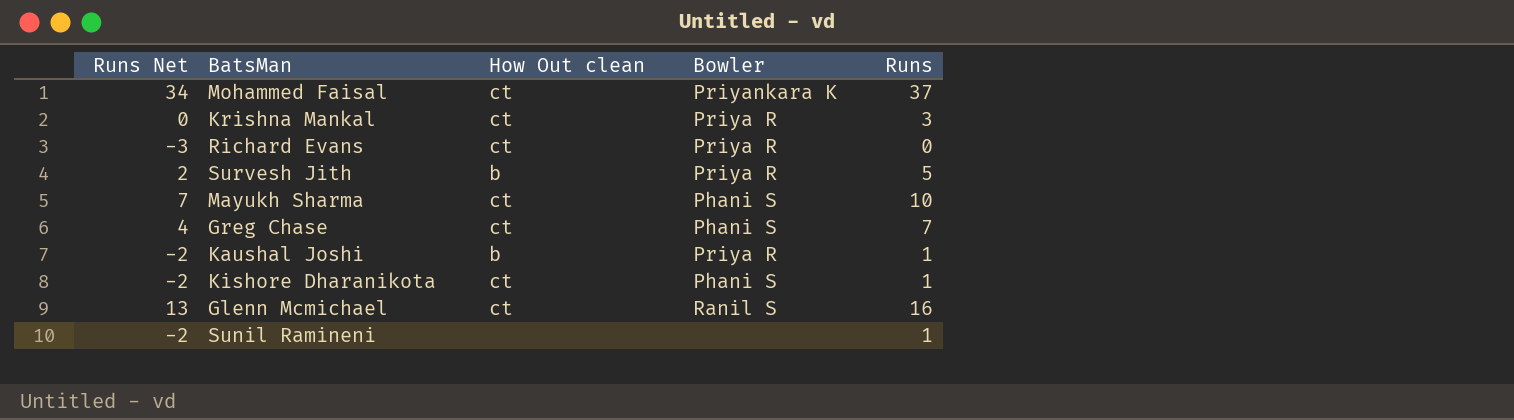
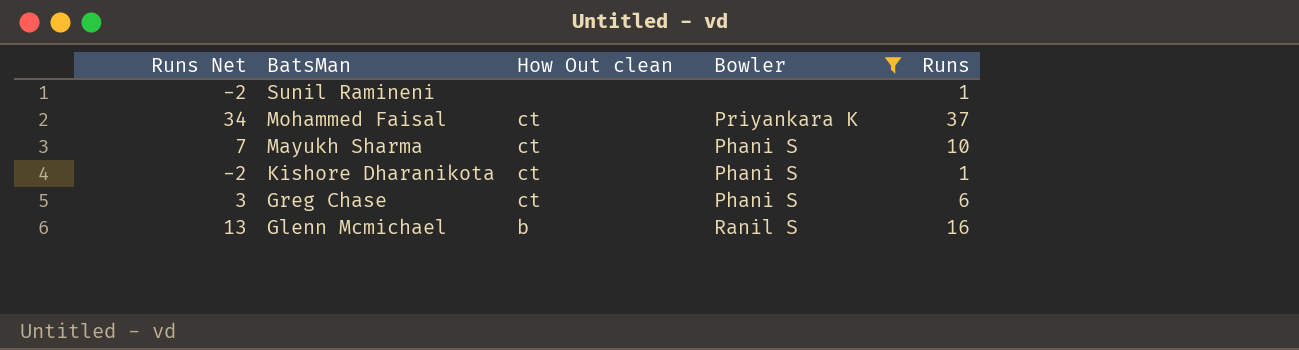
filter: none -> Bowler != Priya R
row order: none -> BatsMan descending
Greg Chase | Runs Net: 4 -> 3
Greg Chase | Runs: 7 -> 6
Glenn Mcmichael | How Out clean: ct -> b

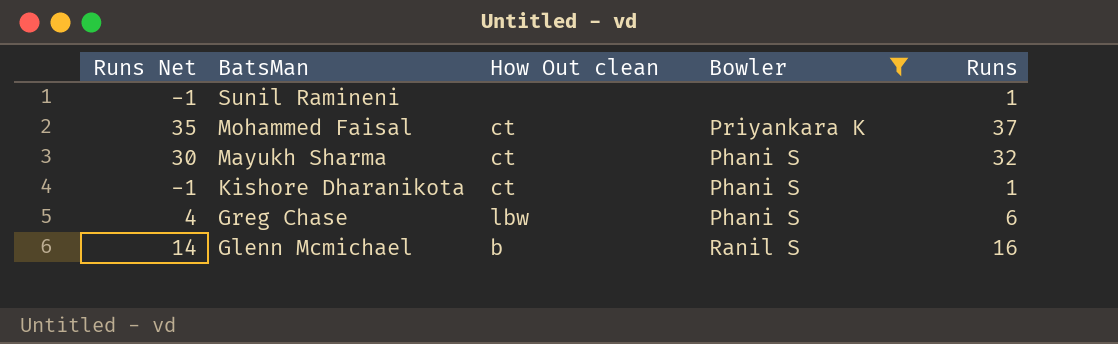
column Runs Net | formula: [Runs] - 3 -> [Runs] - 2
Mayukh Sharma | Runs: 10 -> 32
Greg Chase | How Out clean: ct -> lbw

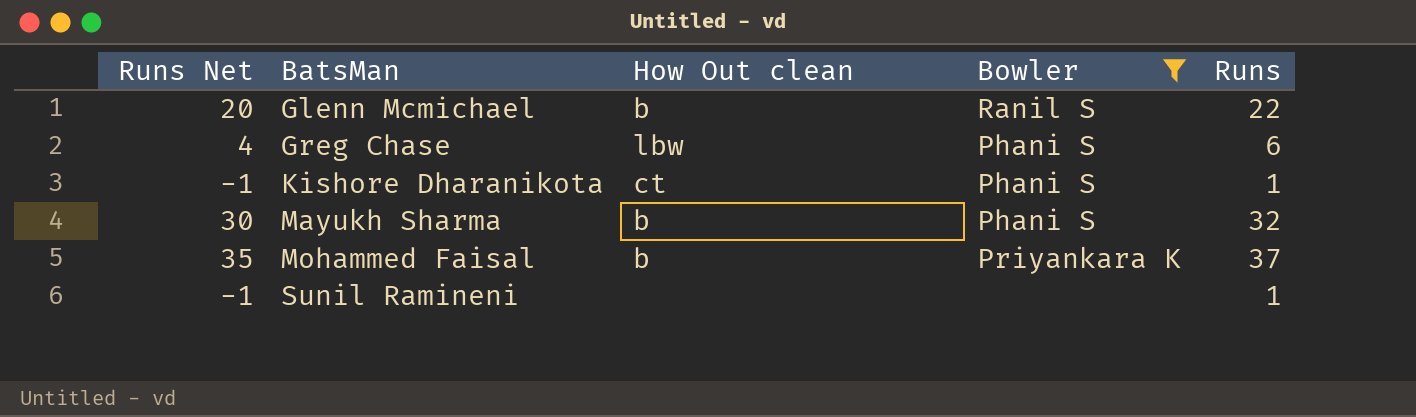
row order: BatsMan descending -> BatsMan ascending
Glenn Mcmichael | Runs Net: 14 -> 20
Glenn Mcmichael | Runs: 16 -> 22
Mayukh Sharma | How Out clean: ct -> b
Mohammed Faisal | How Out clean: ct -> b

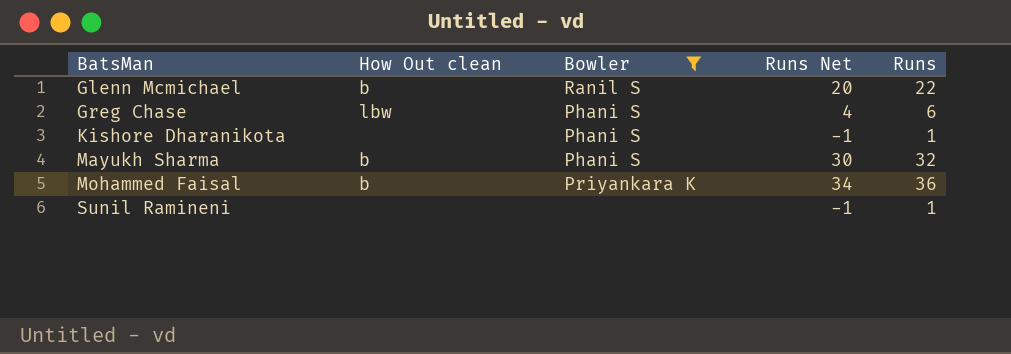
column Runs Net | position: 1 -> 4
Kishore Dharanikota | How Out clean: ct -> none
Mohammed Faisal | Runs Net: 35 -> 34
Mohammed Faisal | Runs: 37 -> 36

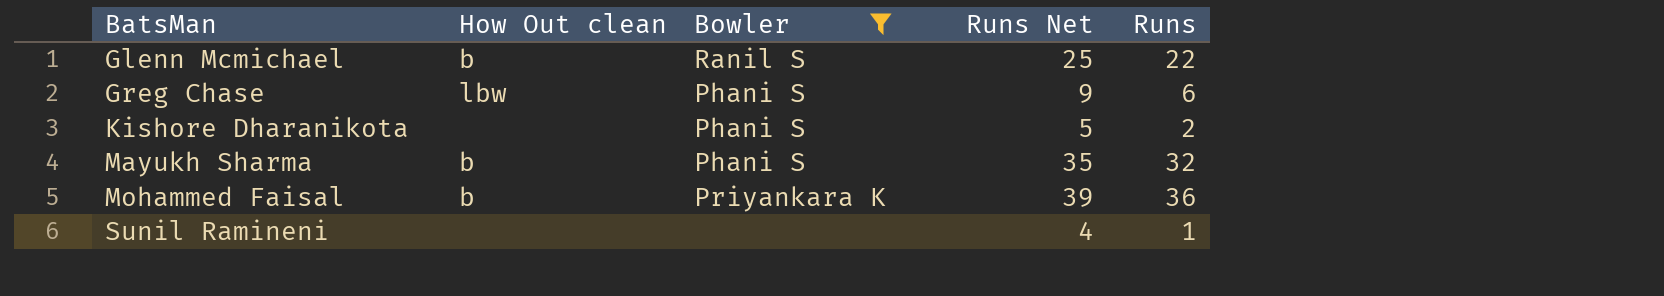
column Runs Net | formula: [Runs] - 2 -> [Runs] + 3
Kishore Dharanikota | Runs: 1 -> 2

